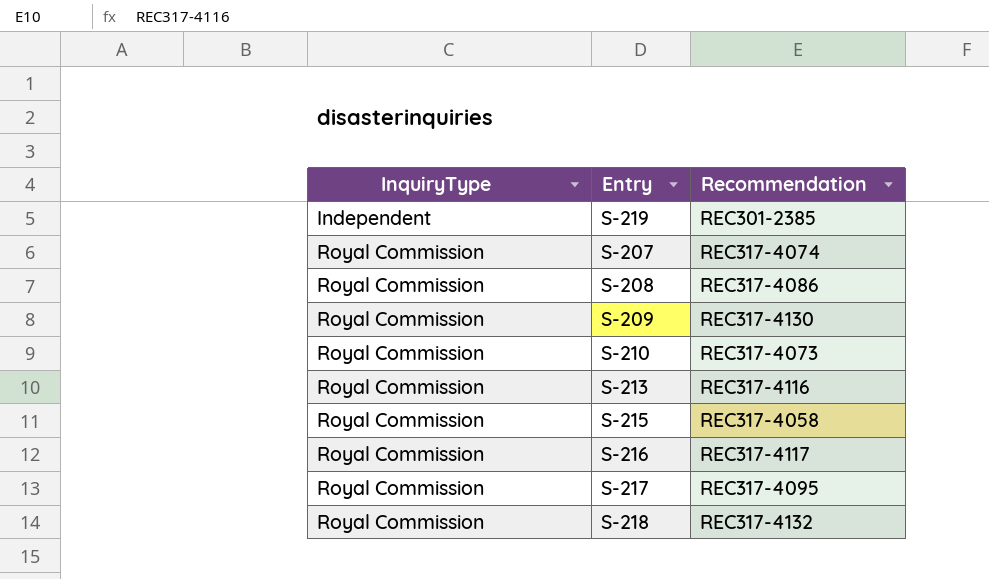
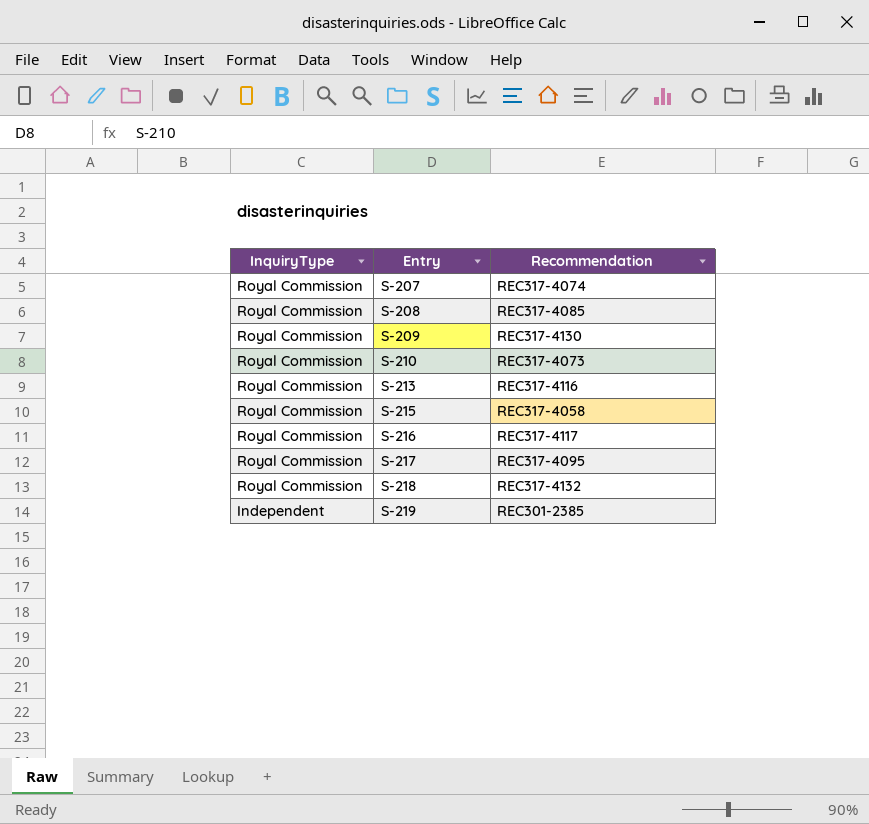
row order: InquiryType ascending -> InquiryType descending
S-208 | Recommendation: REC317-4086 -> REC317-4085

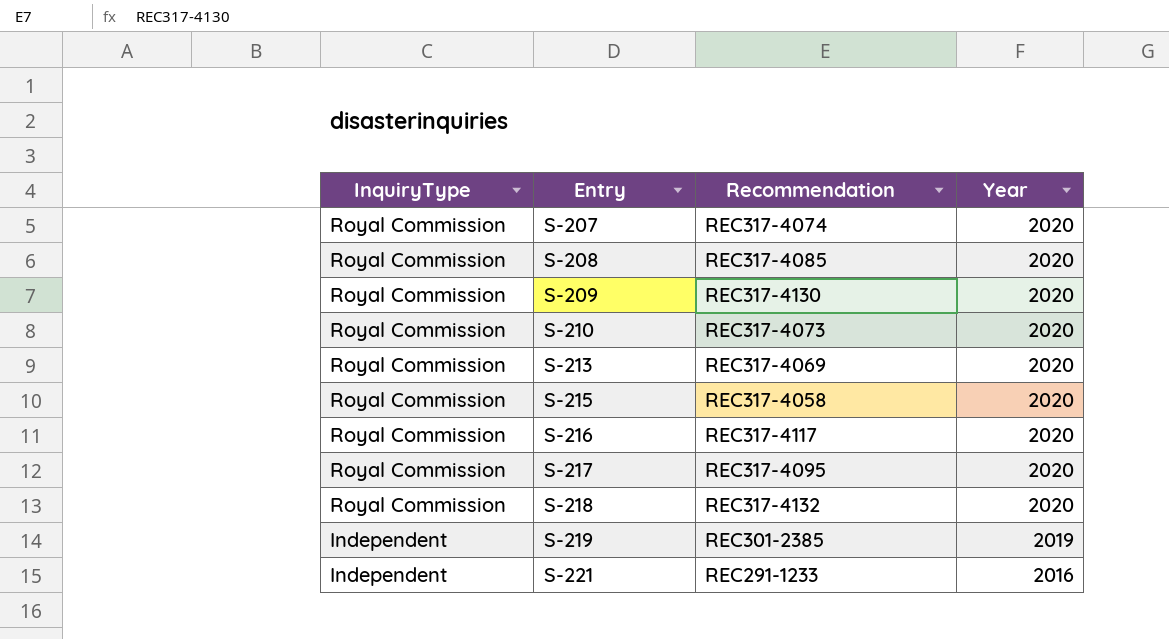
column Year | position: none -> 4
S-213 | Recommendation: REC317-4116 -> REC317-4069
row S-221: none -> Independent | REC291-1233 | 2016

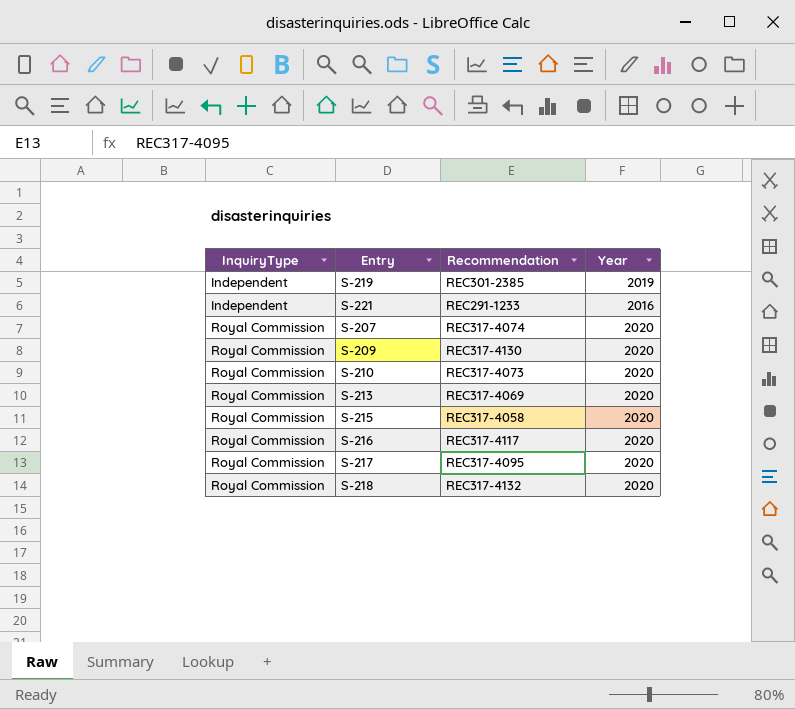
row order: InquiryType descending -> InquiryType ascending
row S-208: Royal Commission | REC317-4085 | 2020 -> none

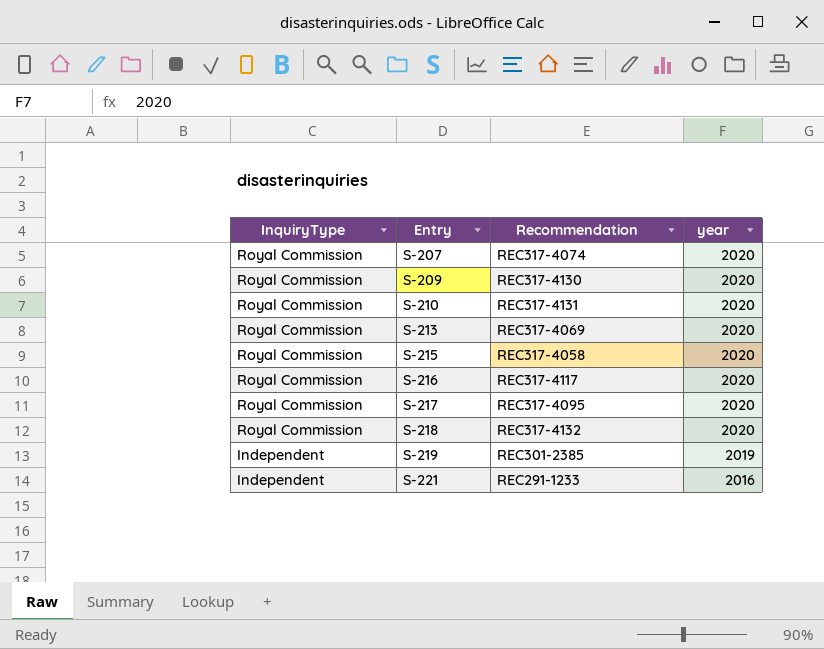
row order: InquiryType ascending -> InquiryType descending
column name: Year -> year
S-210 | Recommendation: REC317-4073 -> REC317-4131

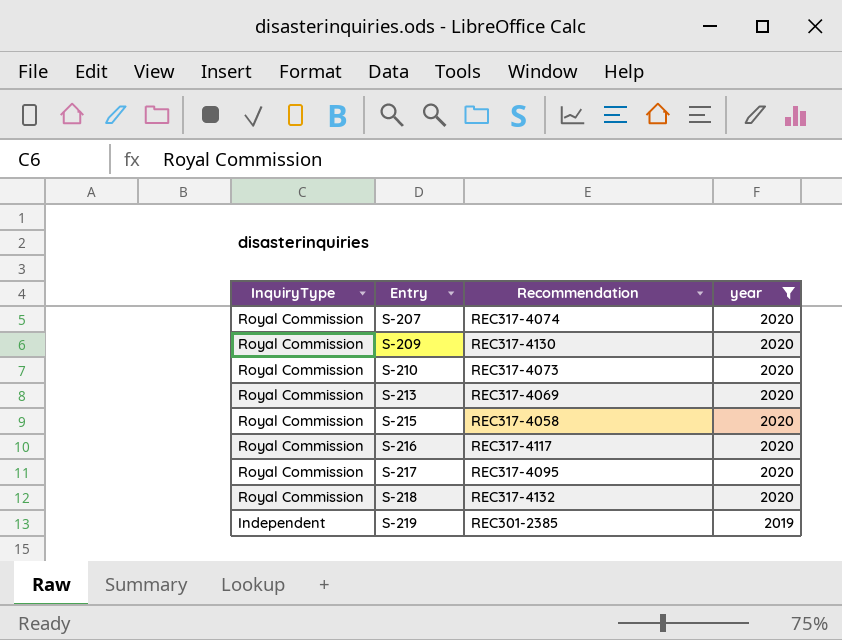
filter: none -> year != 2016
S-210 | Recommendation: REC317-4131 -> REC317-4073

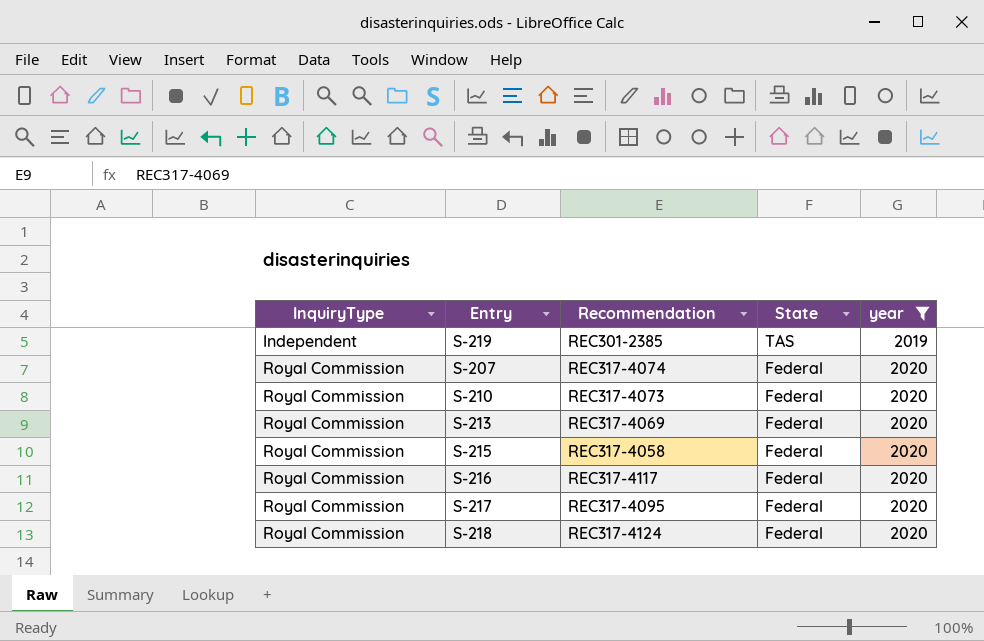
row order: InquiryType descending -> InquiryType ascending
column State | position: none -> 4
row S-209: Royal Commission | REC317-4130 | 2020 -> none
S-218 | Recommendation: REC317-4132 -> REC317-4124

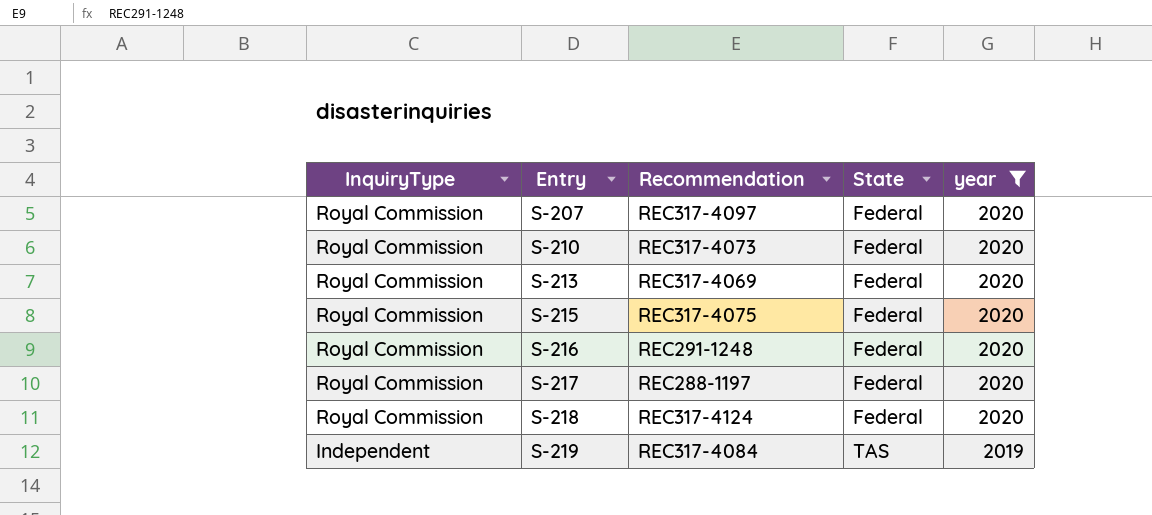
row order: InquiryType ascending -> InquiryType descending
S-207 | Recommendation: REC317-4074 -> REC317-4097
S-215 | Recommendation: REC317-4058 -> REC317-4075
S-216 | Recommendation: REC317-4117 -> REC291-1248
S-217 | Recommendation: REC317-4095 -> REC288-1197
S-219 | Recommendation: REC301-2385 -> REC317-4084

